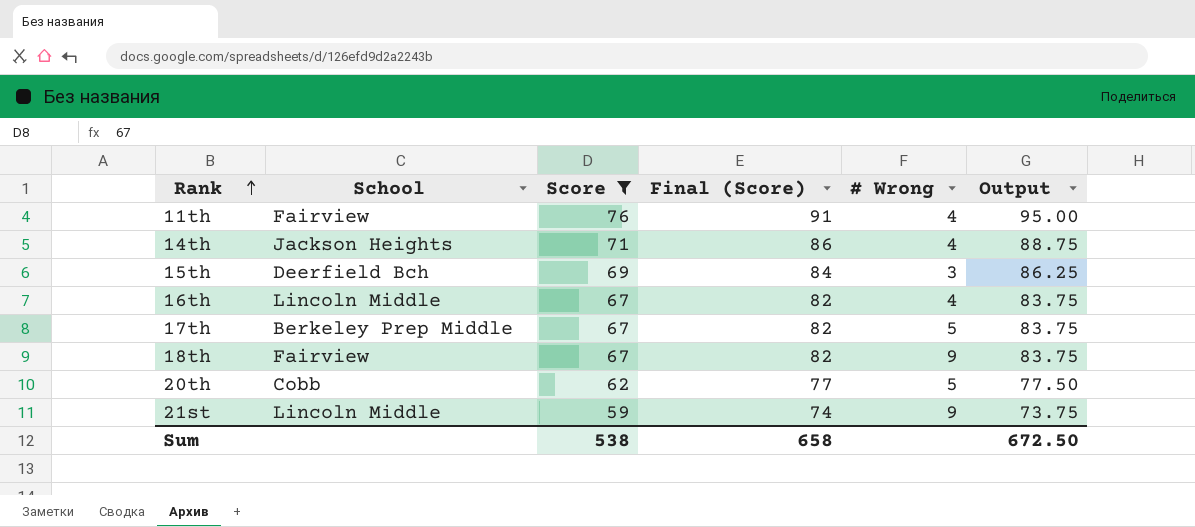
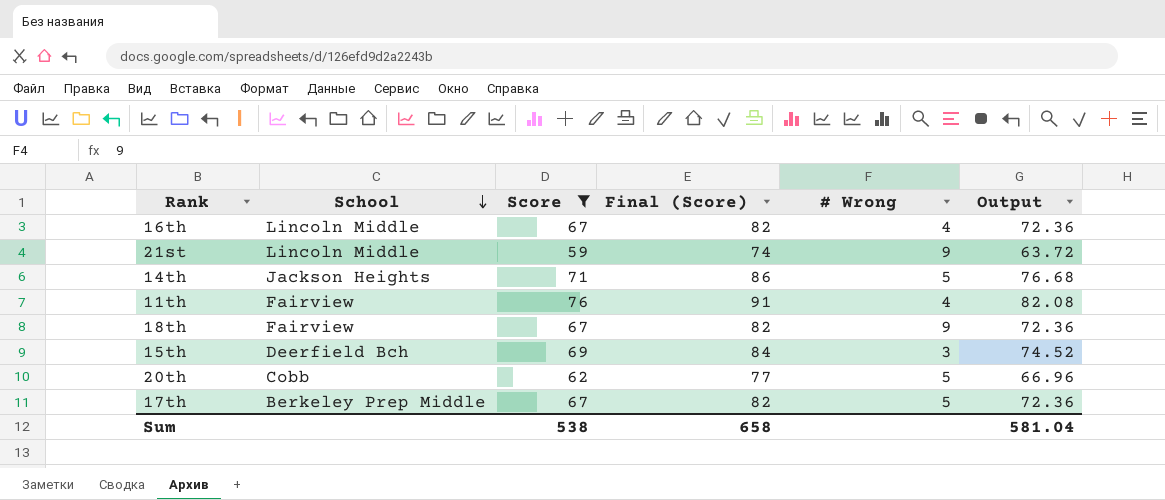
row order: Rank ascending -> School descending
column Output | formula: [Score] * 1.25 -> [Score] * 1.08
14th | # Wrong: 4 -> 5
Sum | Output: 672.50 -> 581.04

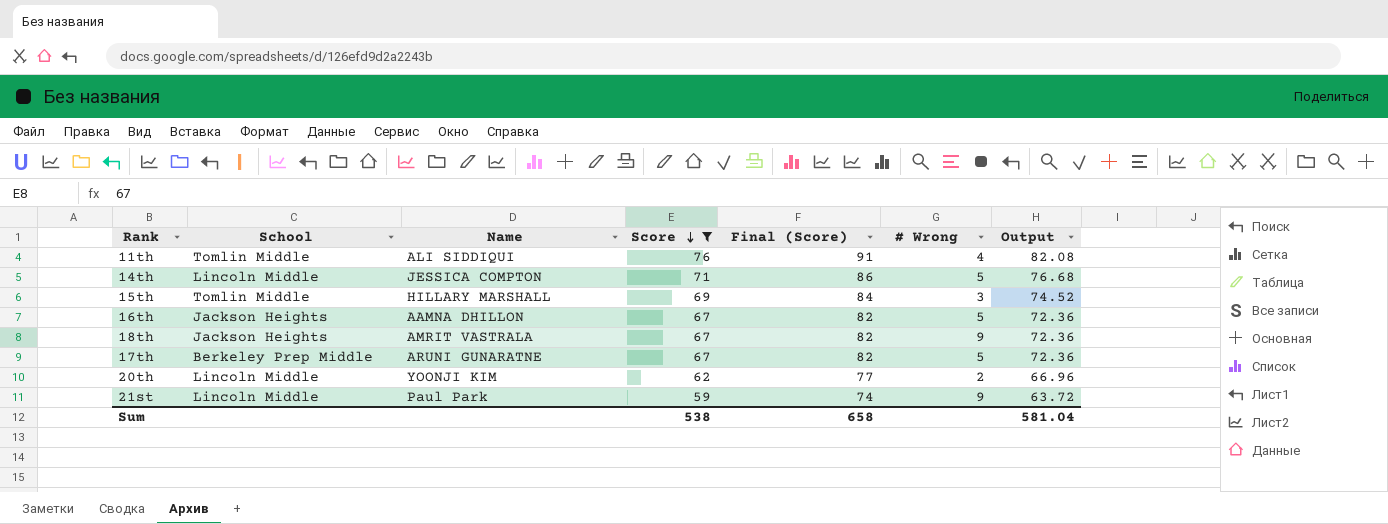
row order: School descending -> Score descending
column Name | position: none -> 3
11th | School: Fairview -> Tomlin Middle
14th | School: Jackson Heights -> Lincoln Middle
15th | School: Deerfield Bch -> Tomlin Middle
16th | School: Lincoln Middle -> Jackson Heights
16th | # Wrong: 4 -> 5
18th | School: Fairview -> Jackson Heights
20th | School: Cobb -> Lincoln Middle
20th | # Wrong: 5 -> 2

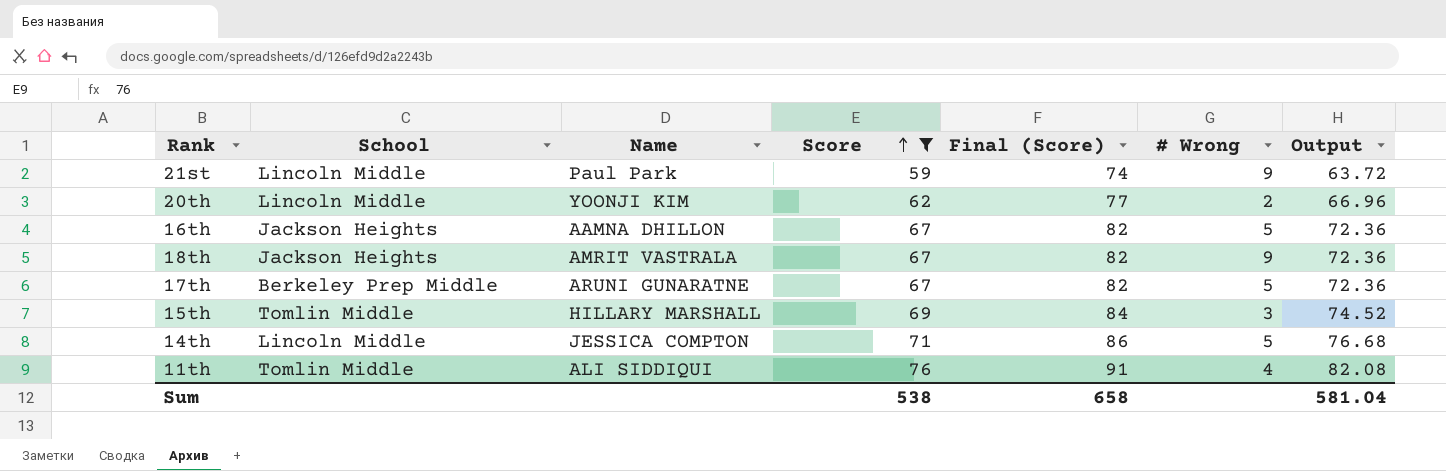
row order: Score descending -> Score ascending

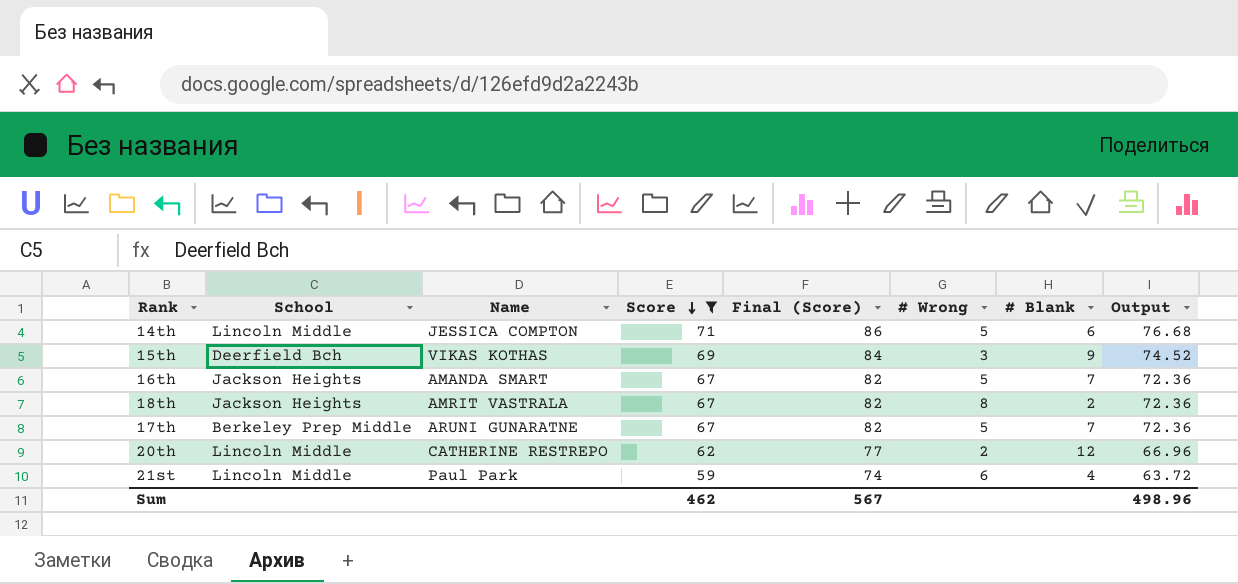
row order: Score ascending -> Score descending
column # Blank | position: none -> 7
row 11th: Tomlin Middle | ALI SIDDIQUI | 76 | 91 | 4 | 82.08 -> none
15th | School: Tomlin Middle -> Deerfield Bch
15th | Name: HILLARY MARSHALL -> VIKAS KOTHAS
16th | Name: AAMNA DHILLON -> AMANDA SMART
18th | # Wrong: 9 -> 8
20th | Name: YOONJI KIM -> CATHERINE RESTREPO
21st | # Wrong: 9 -> 6
Sum | Score: 538 -> 462
Sum | Final (Score): 658 -> 567
Sum | Output: 581.04 -> 498.96

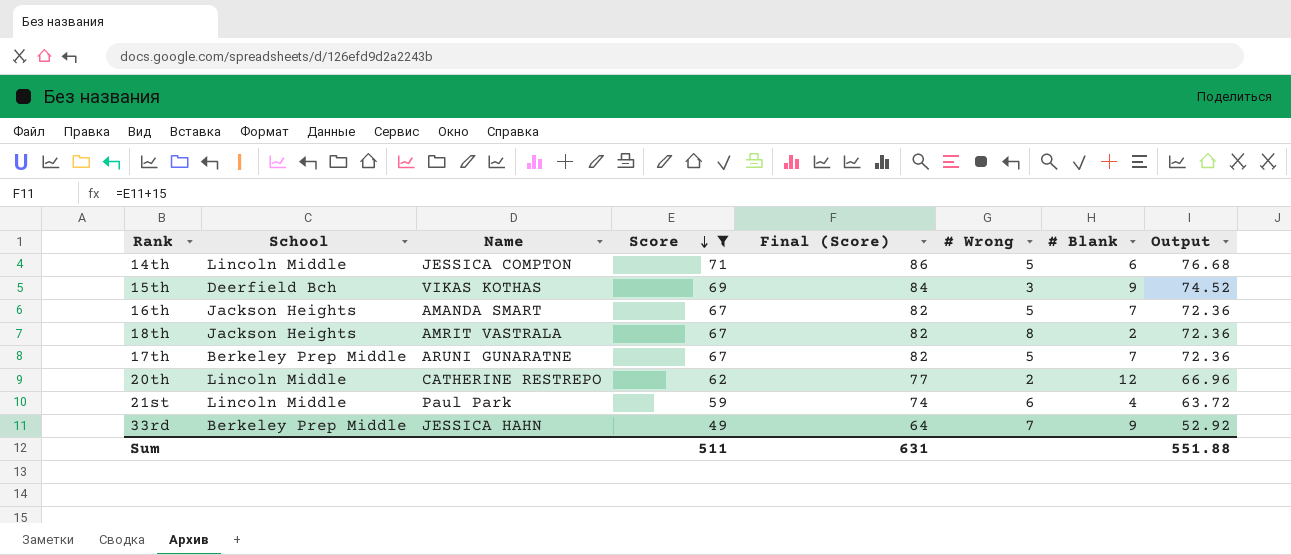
row 33rd: none -> Berkeley Prep Middle | JESSICA HAHN | 49 | 64 | 7 | 9 | 52.92
Sum | Score: 462 -> 511
Sum | Final (Score): 567 -> 631
Sum | Output: 498.96 -> 551.88

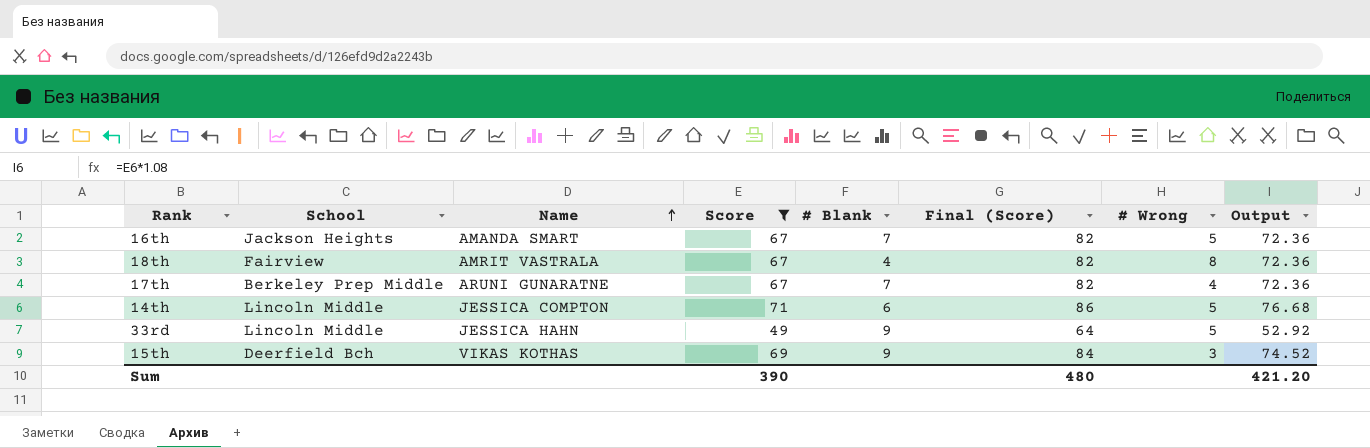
row order: Score descending -> Name ascending
column # Blank | position: 7 -> 5
row 20th: Lincoln Middle | CATHERINE RESTREPO | 62 | 77 | 2 | 12 | 66.96 -> none
row 21st: Lincoln Middle | Paul Park | 59 | 74 | 6 | 4 | 63.72 -> none
18th | School: Jackson Heights -> Fairview
18th | # Blank: 2 -> 4
17th | # Wrong: 5 -> 4
33rd | School: Berkeley Prep Middle -> Lincoln Middle
33rd | # Wrong: 7 -> 5
Sum | Score: 511 -> 390
Sum | Final (Score): 631 -> 480
Sum | Output: 551.88 -> 421.20

